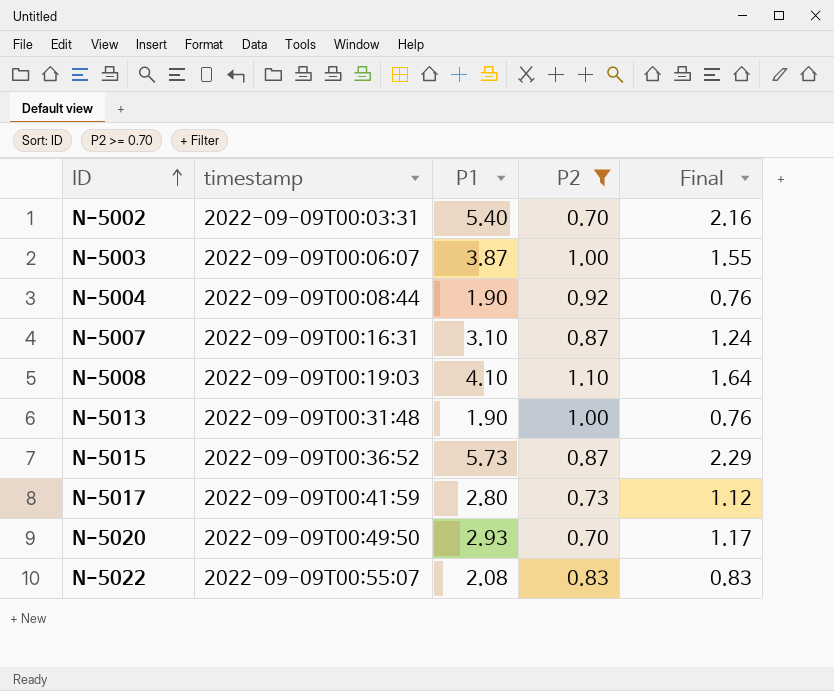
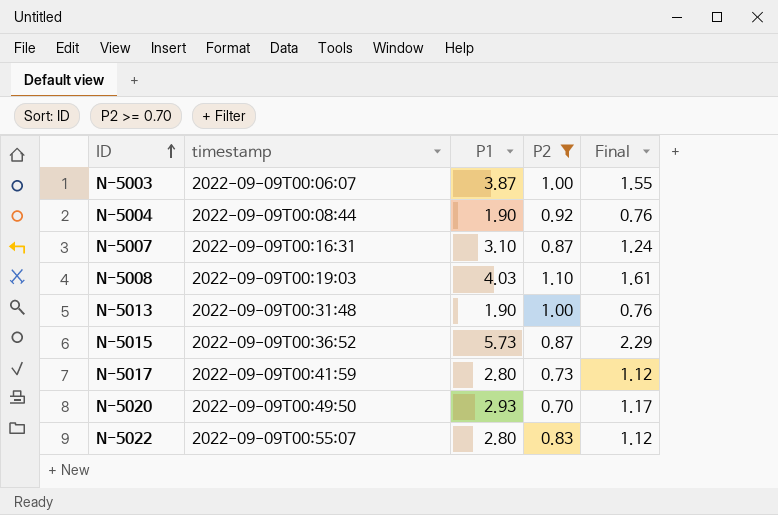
row N-5002: 2022-09-09T00:03:31 | 5.40 | 0.70 | 2.16 -> none
N-5008 | P1: 4.10 -> 4.03
N-5008 | Final: 1.64 -> 1.61
N-5022 | P1: 2.08 -> 2.80
N-5022 | Final: 0.83 -> 1.12

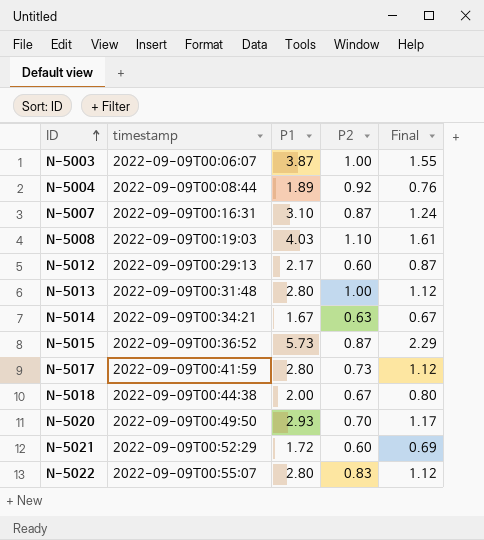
filter: P2 >= 0.70 -> none
N-5004 | P1: 1.90 -> 1.89
N-5013 | P1: 1.90 -> 2.80
N-5013 | Final: 0.76 -> 1.12

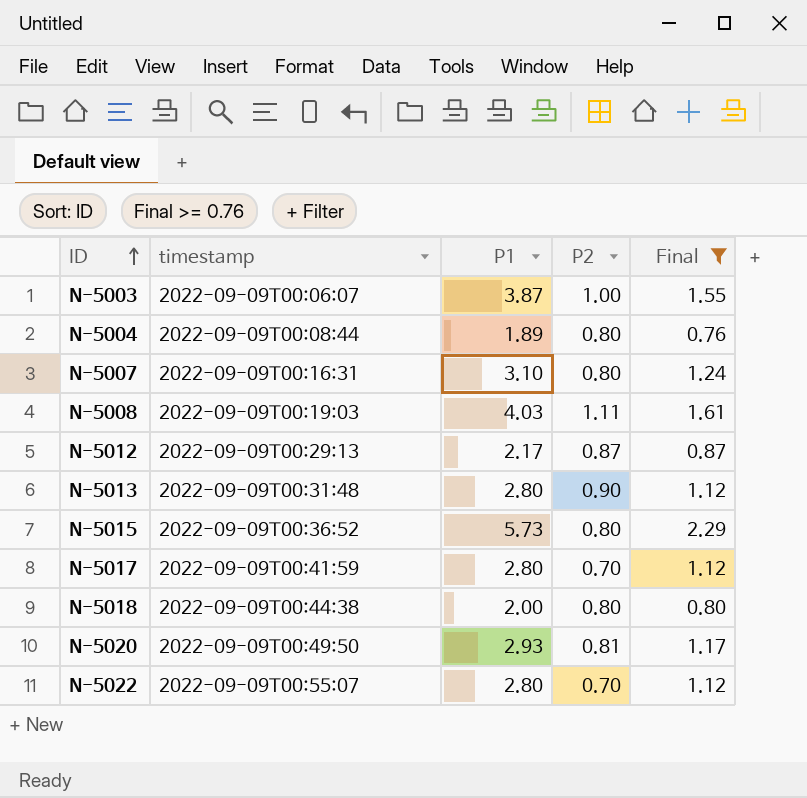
filter: none -> Final >= 0.76
N-5004 | P2: 0.92 -> 0.80
N-5007 | P2: 0.87 -> 0.80
N-5008 | P2: 1.10 -> 1.11
N-5012 | P2: 0.60 -> 0.87
N-5013 | P2: 1.00 -> 0.90
N-5015 | P2: 0.87 -> 0.80
N-5017 | P2: 0.73 -> 0.70
N-5018 | P2: 0.67 -> 0.80
N-5020 | P2: 0.70 -> 0.81
N-5022 | P2: 0.83 -> 0.70

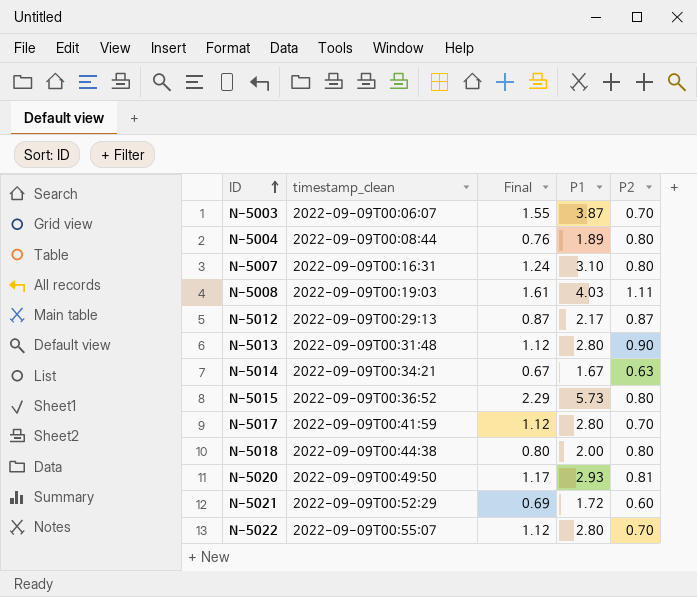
filter: Final >= 0.76 -> none
column name: timestamp -> timestamp_clean
column Final | position: 5 -> 3
N-5003 | P2: 1.00 -> 0.70

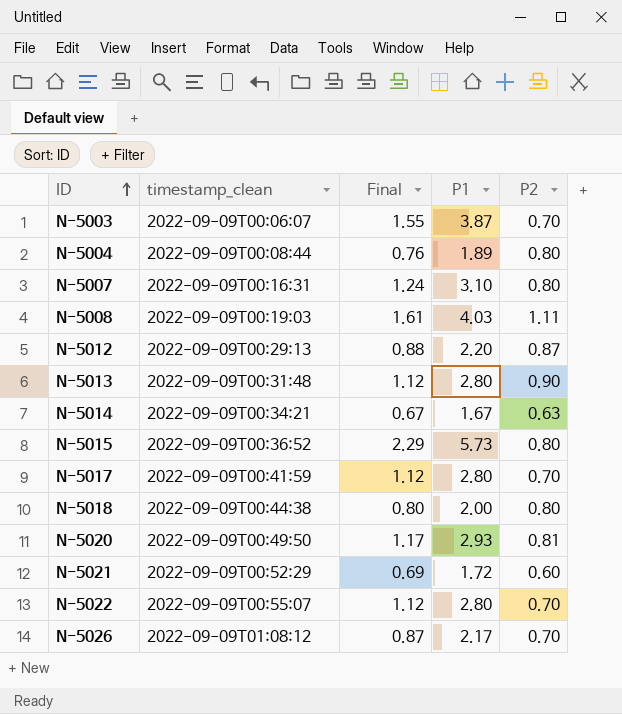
N-5012 | Final: 0.87 -> 0.88
N-5012 | P1: 2.17 -> 2.20
row N-5026: none -> 2022-09-09T01:08:12 | 0.87 | 2.17 | 0.70

